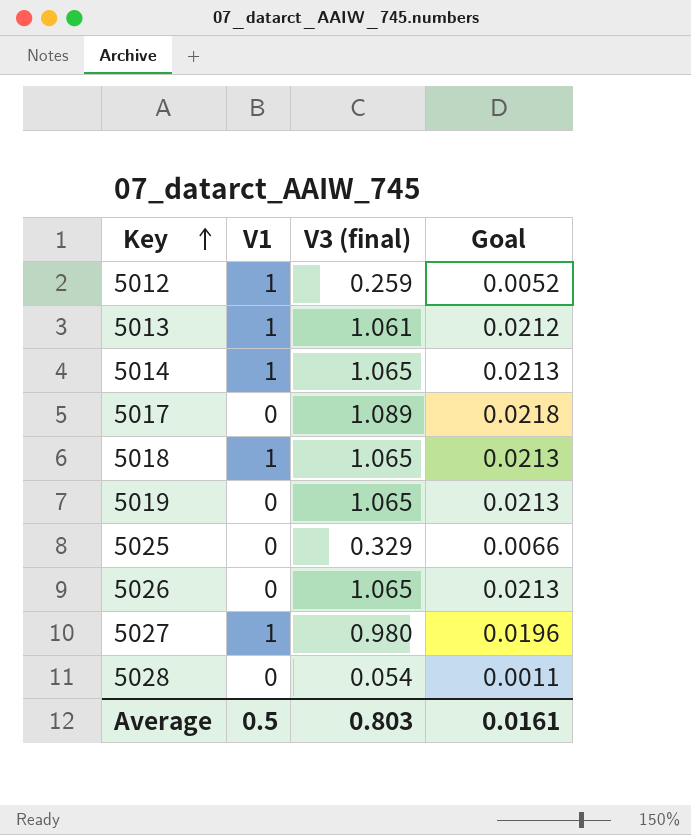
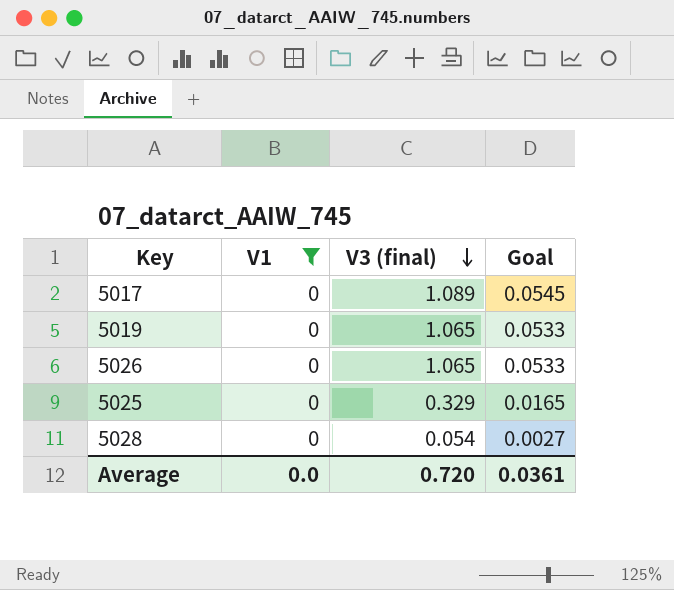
filter: none -> V1 = 0
row order: Key ascending -> V3 (final) descending
column Goal | formula: [V3 (final)] * 0.02 -> [V3 (final)] * 0.05
Average | V1: 0.5 -> 0.0
Average | V3 (final): 0.803 -> 0.720
Average | Goal: 0.0161 -> 0.0361

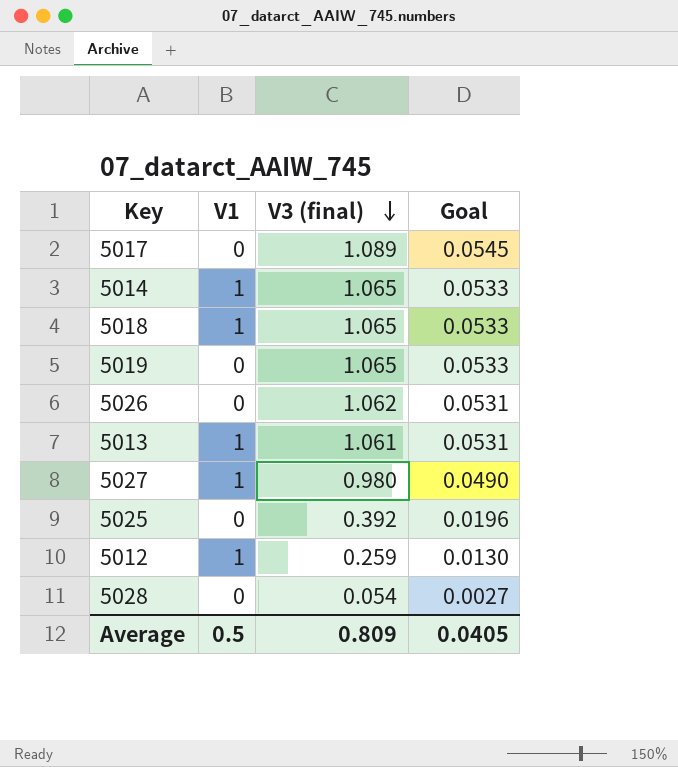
filter: V1 = 0 -> none
5026 | V3 (final): 1.065 -> 1.062
5026 | Goal: 0.0533 -> 0.0531
5025 | V3 (final): 0.329 -> 0.392
5025 | Goal: 0.0165 -> 0.0196
Average | V1: 0.0 -> 0.5
Average | V3 (final): 0.720 -> 0.809
Average | Goal: 0.0361 -> 0.0405

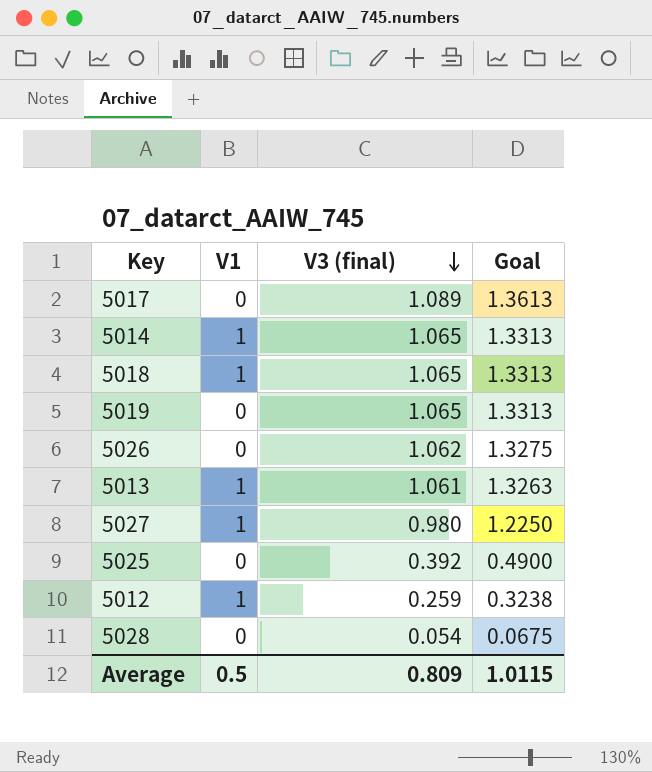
column Goal | formula: [V3 (final)] * 0.05 -> [V3 (final)] * 1.25
Average | Goal: 0.0405 -> 1.0115

